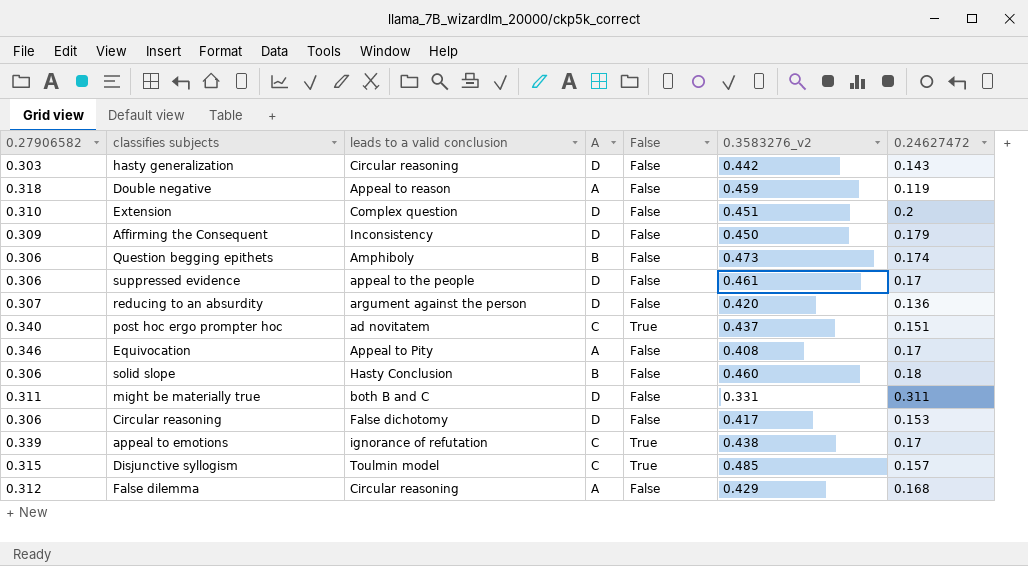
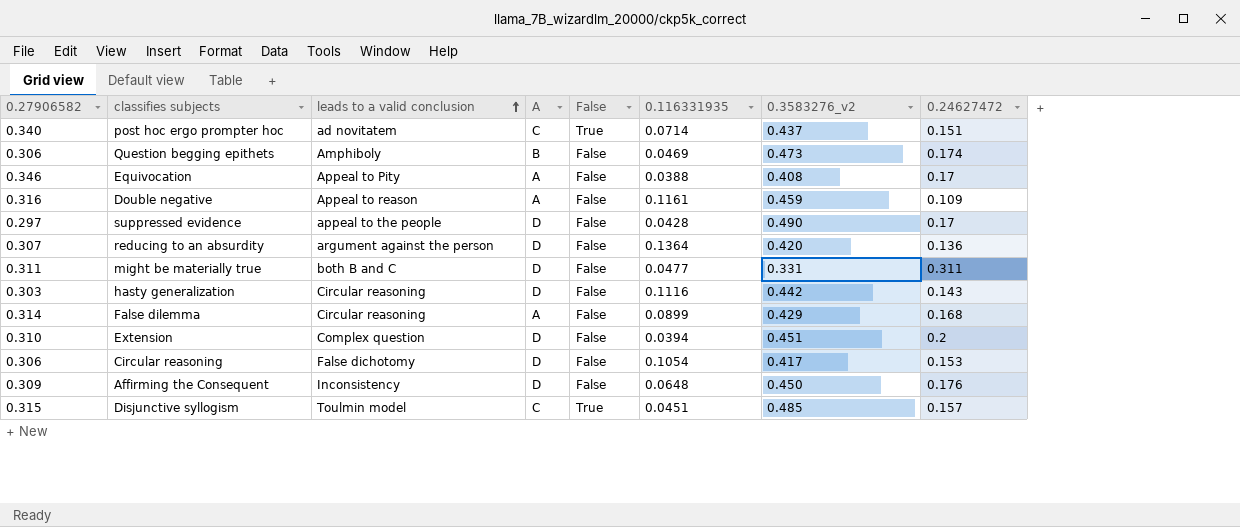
row order: none -> leads to a valid conclusion ascending
column 0.116331935 | position: none -> 6
row solid slope: 0.306 | Hasty Conclusion | B | False | 0.460 | 0.18 -> none
row appeal to emotions: 0.339 | ignorance of refutation | C | True | 0.438 | 0.17 -> none
Double negative | 0.27906582: 0.318 -> 0.316
Double negative | 0.24627472: 0.119 -> 0.109
suppressed evidence | 0.27906582: 0.306 -> 0.297
suppressed evidence | 0.3583276_v2: 0.461 -> 0.490
False dilemma | 0.27906582: 0.312 -> 0.314
Affirming the Consequent | 0.24627472: 0.179 -> 0.176

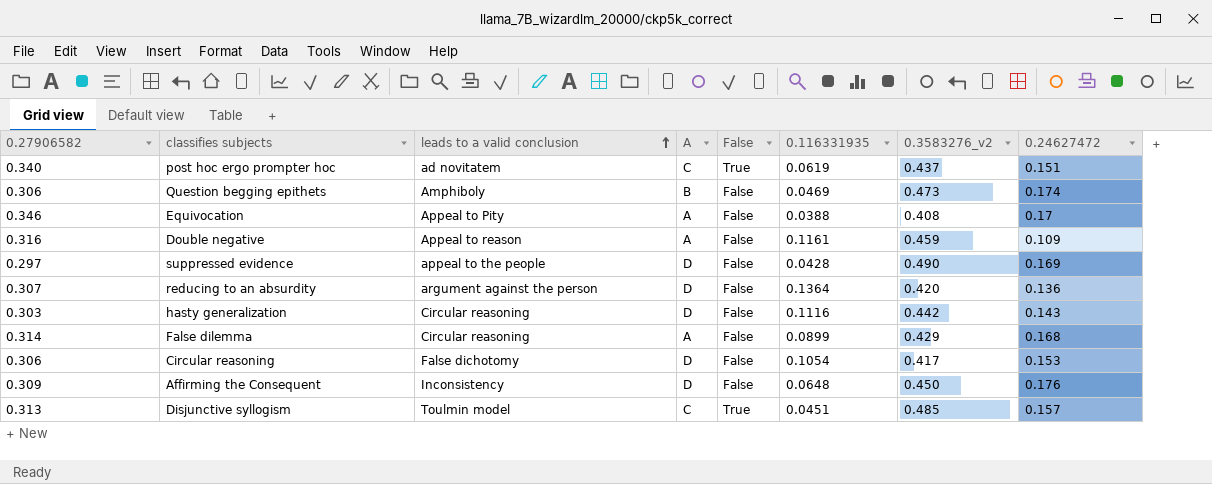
row might be materially true: 0.311 | both B and C | D | False | 0.0477 | 0.331 | 0.311 -> none
row Extension: 0.310 | Complex question | D | False | 0.0394 | 0.451 | 0.2 -> none
post hoc ergo prompter hoc | 0.116331935: 0.0714 -> 0.0619
suppressed evidence | 0.24627472: 0.17 -> 0.169
Disjunctive syllogism | 0.27906582: 0.315 -> 0.313

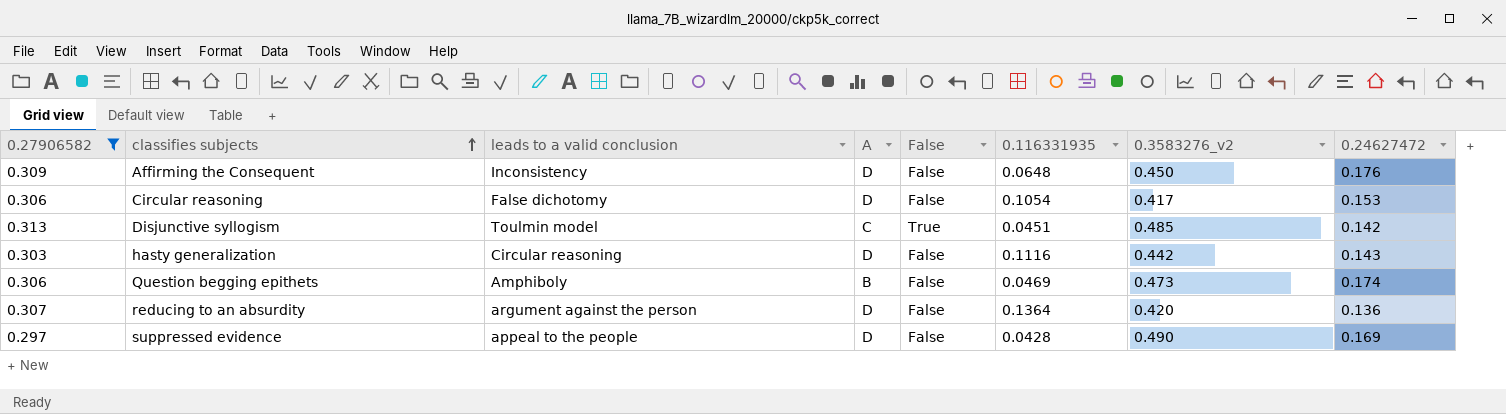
filter: none -> 0.27906582 <= 0.313
row order: leads to a valid conclusion ascending -> classifies subjects ascending
Disjunctive syllogism | 0.24627472: 0.157 -> 0.142

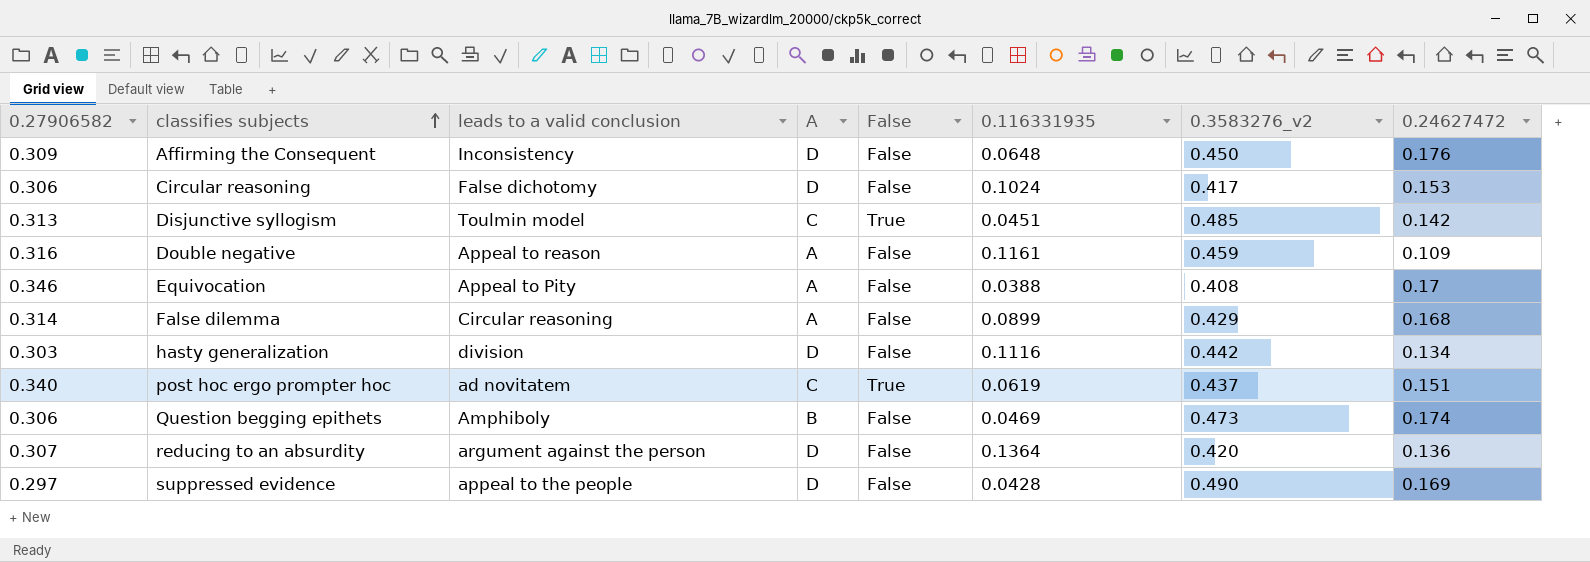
filter: 0.27906582 <= 0.313 -> none
Circular reasoning | 0.116331935: 0.1054 -> 0.1024
hasty generalization | leads to a valid conclusion: Circular reasoning -> division
hasty generalization | 0.24627472: 0.143 -> 0.134

